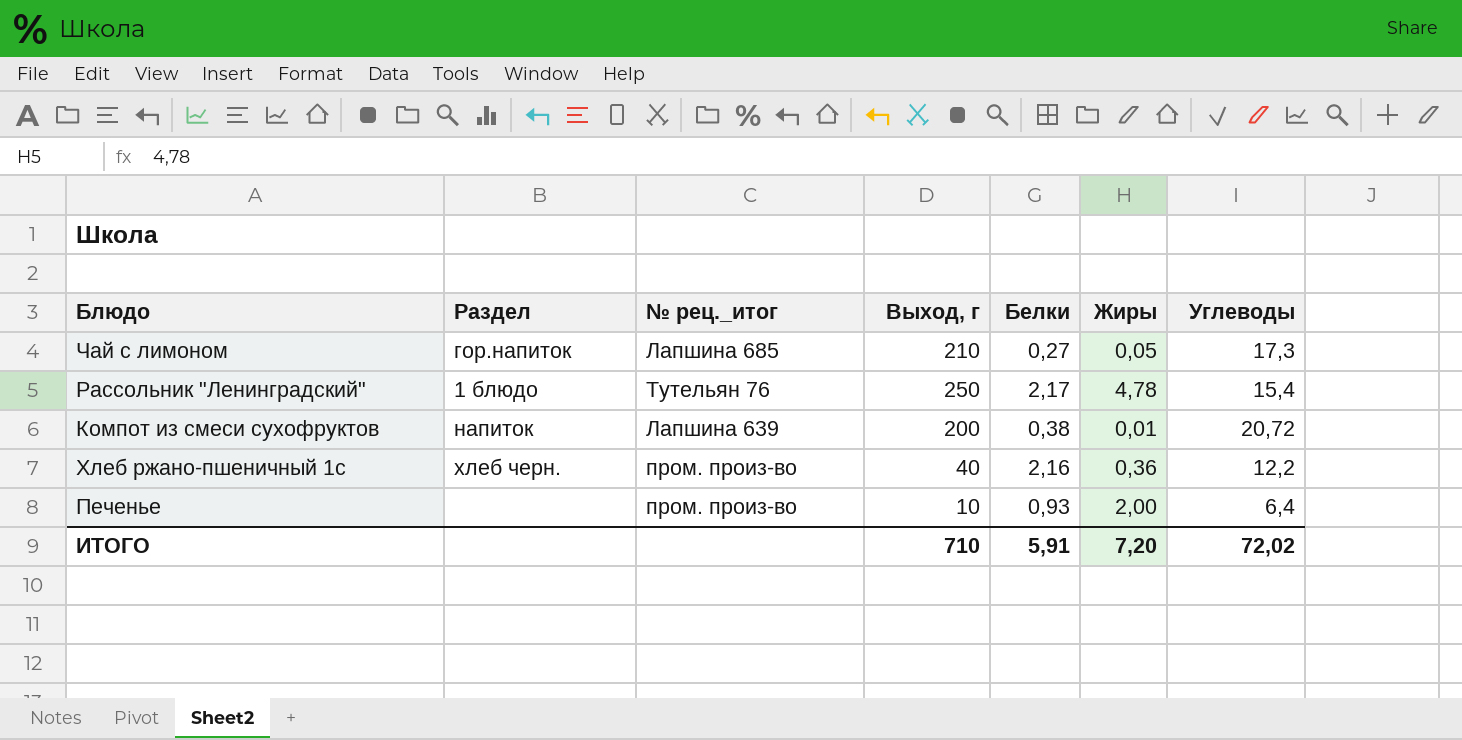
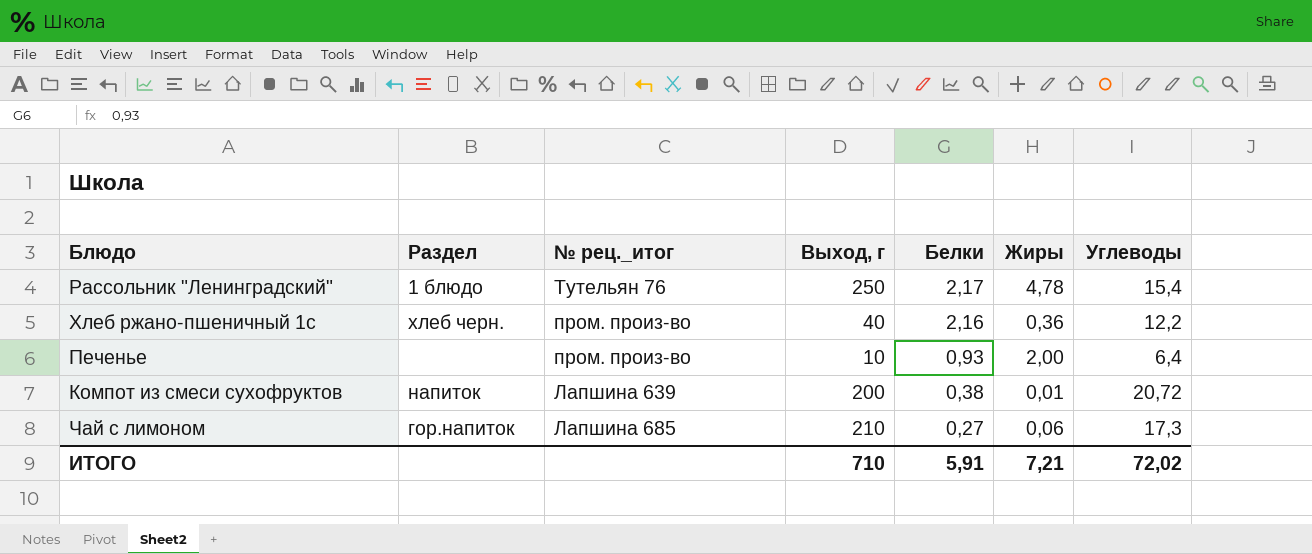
row order: none -> Белки descending
Чай с лимоном | Жиры: 0,05 -> 0,06
ИТОГО | Жиры: 7,20 -> 7,21

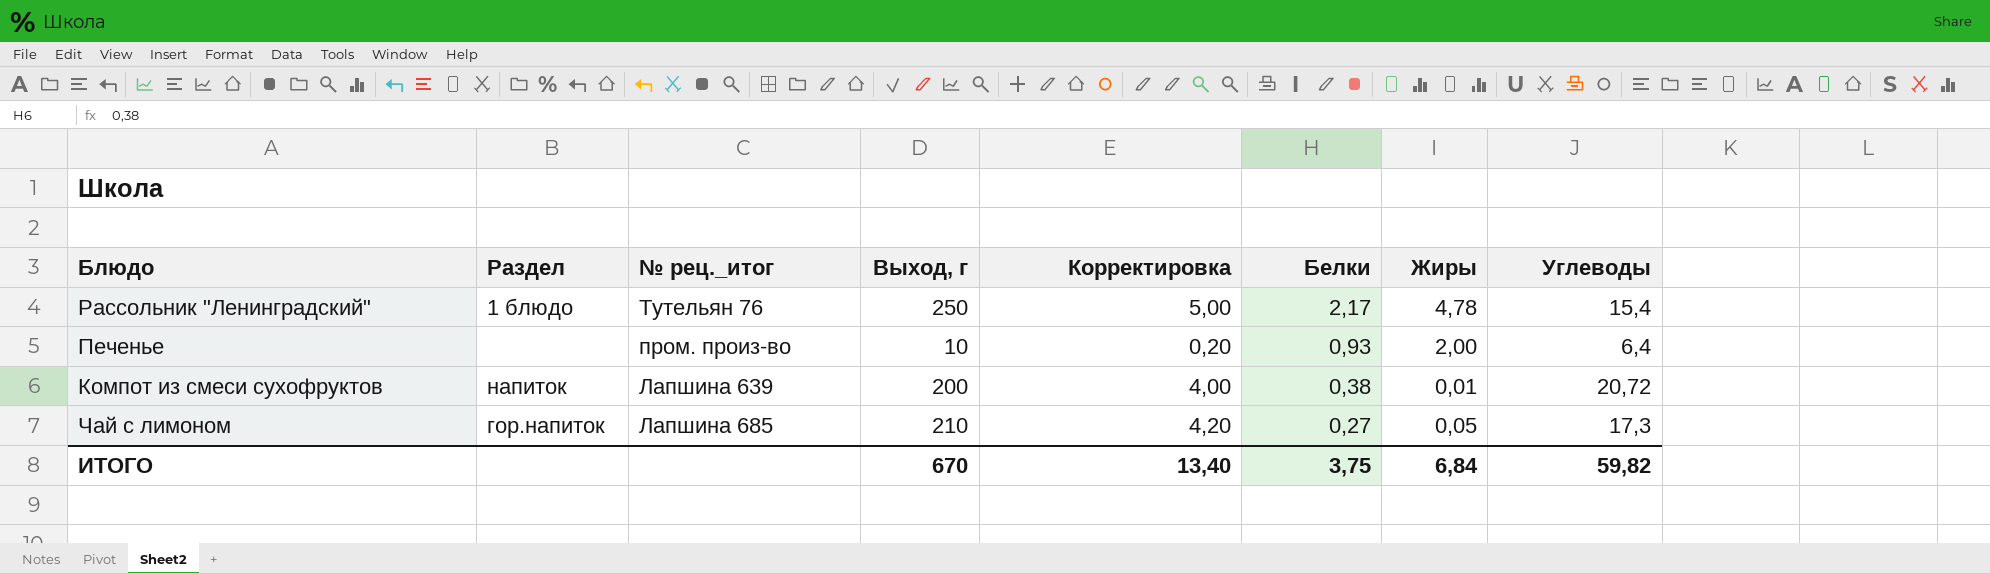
column Корректировка | formula: none -> [Выход, г] * 0,02
row Хлеб ржано-пшеничный 1с: хлеб черн. | пром. произ-во | 40 | 2,16 | 0,36 | 12,2 -> none
Чай с лимоном | Жиры: 0,06 -> 0,05
ИТОГО | Выход, г: 710 -> 670
ИТОГО | Белки: 5,91 -> 3,75
ИТОГО | Жиры: 7,21 -> 6,84
ИТОГО | Углеводы: 72,02 -> 59,82

